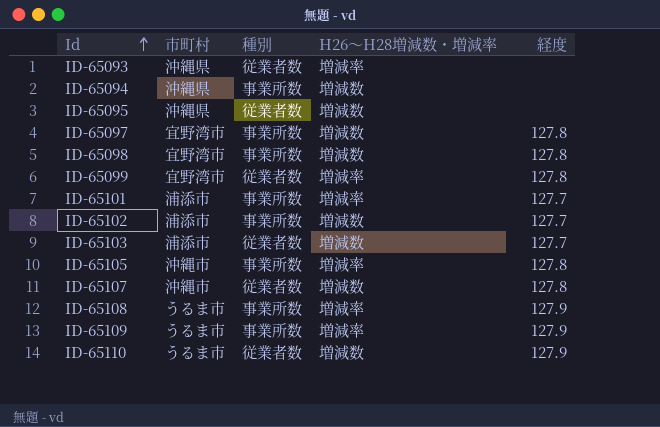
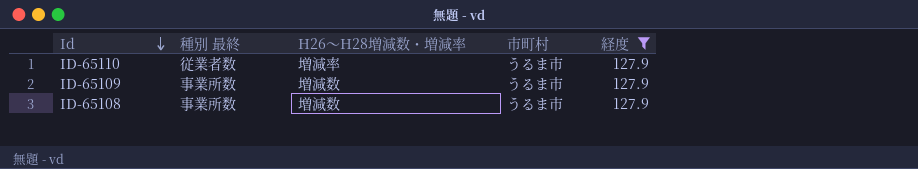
filter: none -> 経度 = 127.9
row order: Id ascending -> Id descending
column name: 種別 -> 種別 最終
column 市町村 | position: 2 -> 4
ID-65110 | H26～H28増減数・増減率: 増減数 -> 増減率
ID-65109 | H26～H28増減数・増減率: 増減率 -> 増減数
ID-65108 | H26～H28増減数・増減率: 増減率 -> 増減数

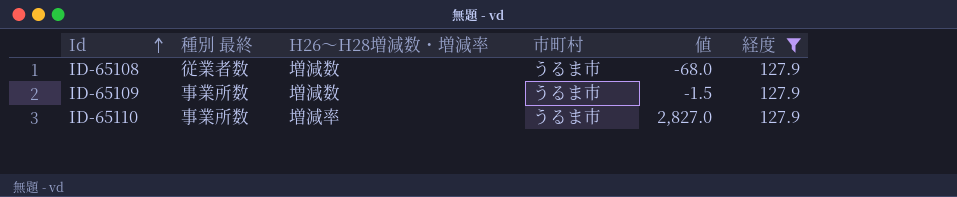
row order: Id descending -> Id ascending
column 値 | position: none -> 5
ID-65108 | 種別 最終: 事業所数 -> 従業者数
ID-65110 | 種別 最終: 従業者数 -> 事業所数

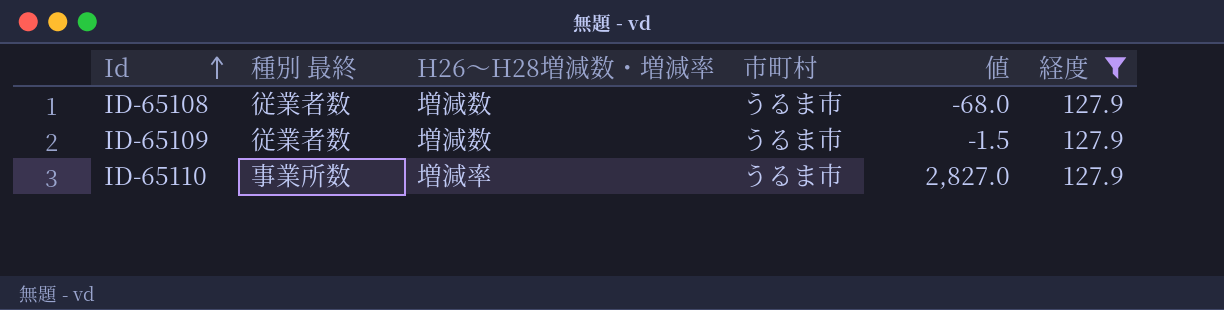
ID-65109 | 種別 最終: 事業所数 -> 従業者数

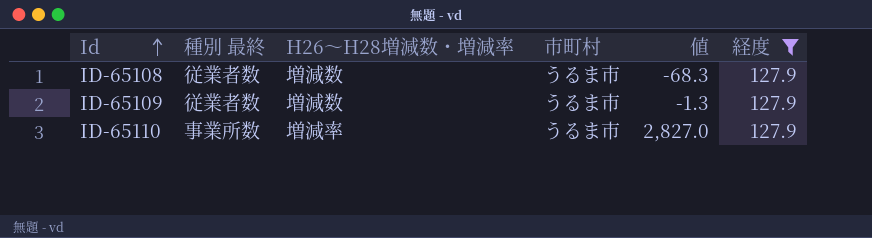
ID-65108 | 値: -68.0 -> -68.3
ID-65109 | 値: -1.5 -> -1.3

